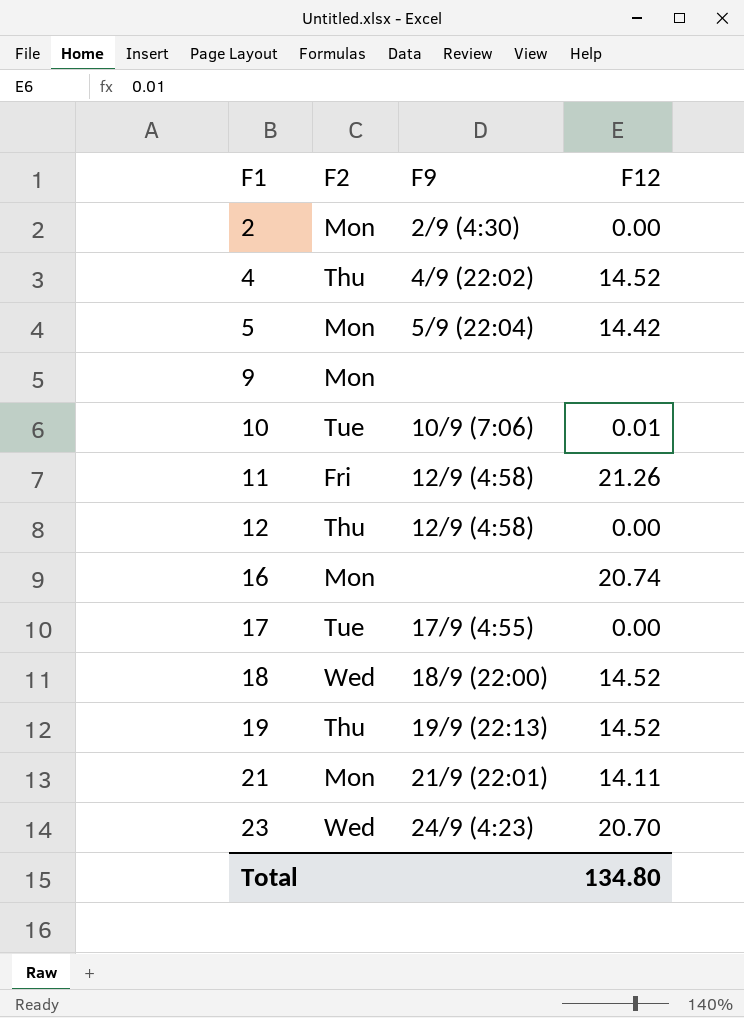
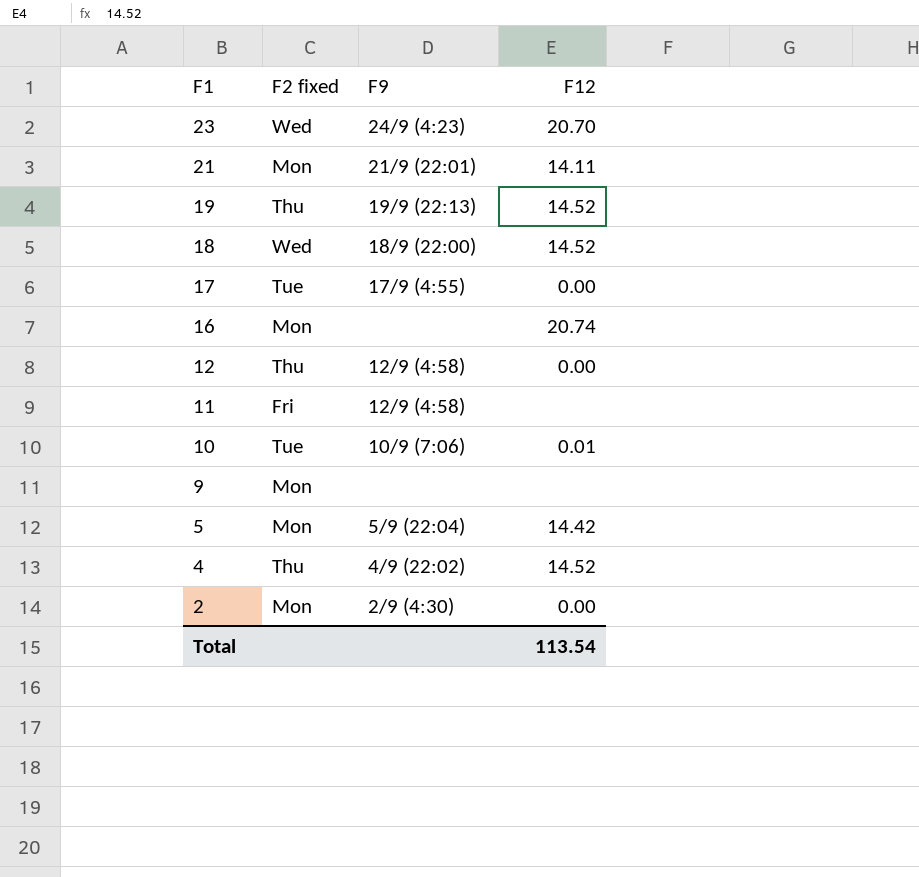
row order: F1 ascending -> F1 descending
column name: F2 -> F2 fixed
11 | F12: 21.26 -> none
Total | F12: 134.80 -> 113.54

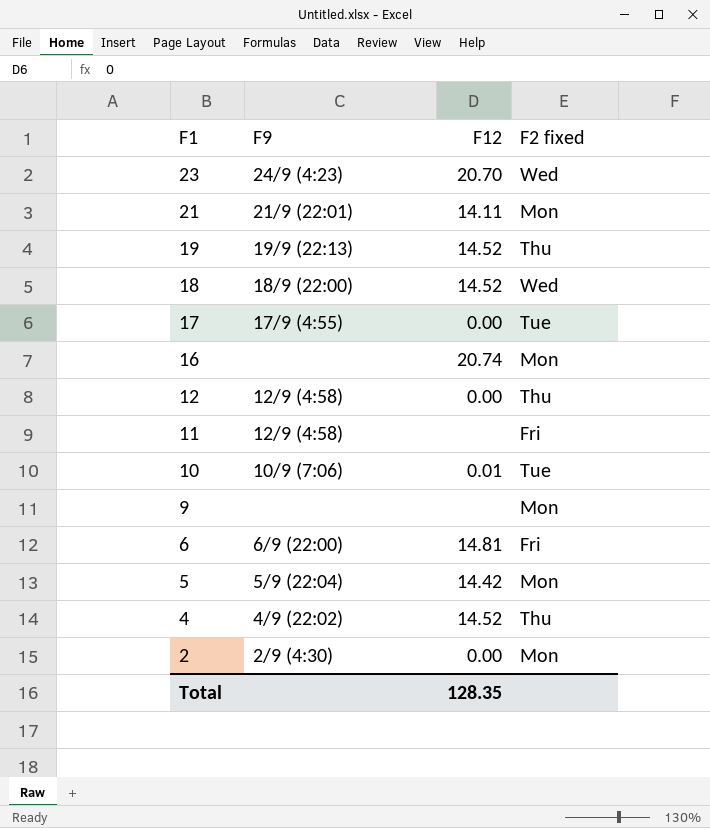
column F2 fixed | position: 2 -> 4
row 6: none -> 6/9 (22:00) | 14.81 | Fri
Total | F12: 113.54 -> 128.35

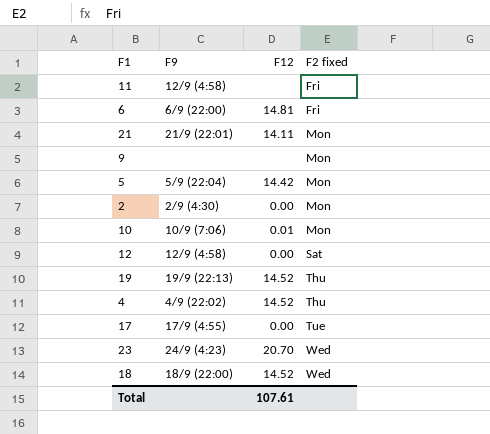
row order: F1 descending -> F2 fixed ascending
row 16: none | 20.74 | Mon -> none
10 | F2 fixed: Tue -> Mon
12 | F2 fixed: Thu -> Sat
Total | F12: 128.35 -> 107.61

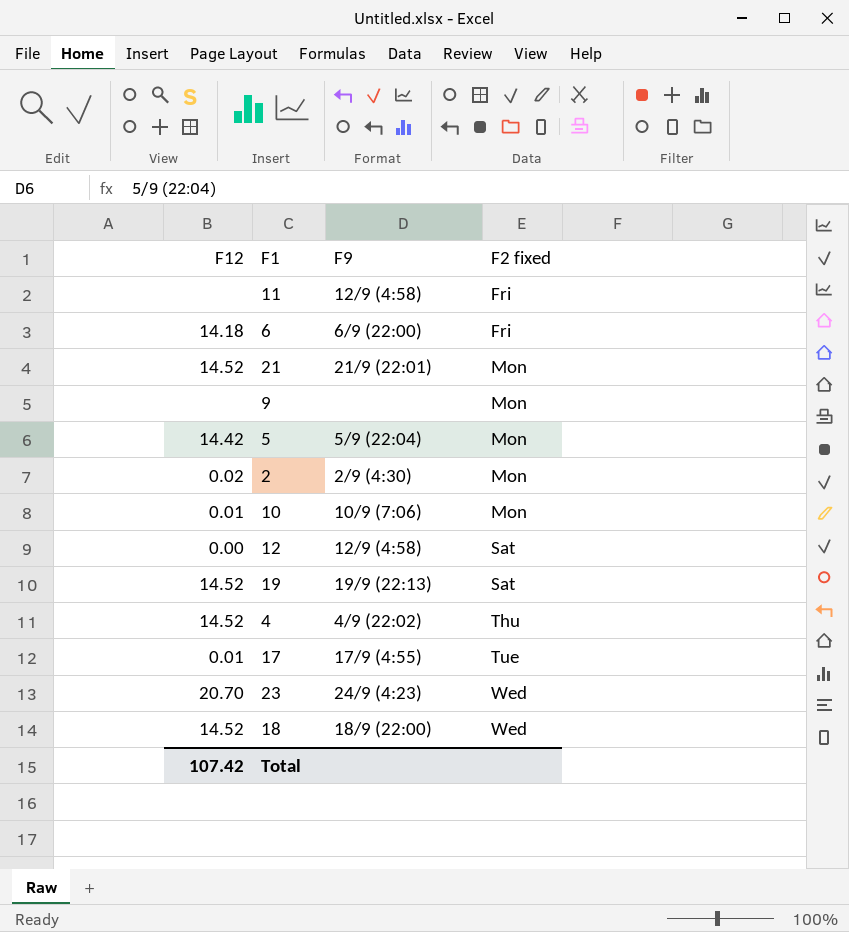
column F12 | position: 3 -> 1
6 | F12: 14.81 -> 14.18
21 | F12: 14.11 -> 14.52
2 | F12: 0.00 -> 0.02
19 | F2 fixed: Thu -> Sat
17 | F12: 0.00 -> 0.01
Total | F12: 107.61 -> 107.42

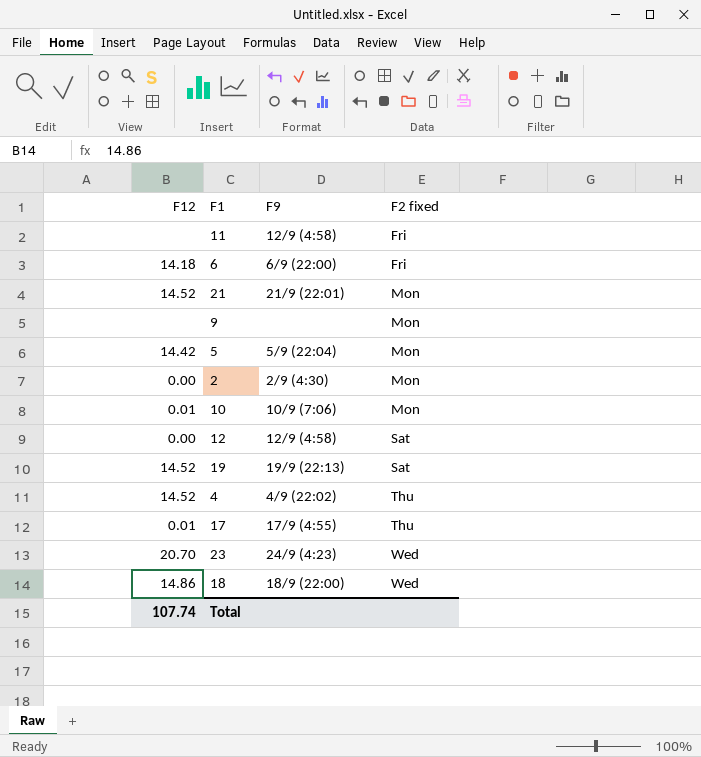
2 | F12: 0.02 -> 0.00
17 | F2 fixed: Tue -> Thu
18 | F12: 14.52 -> 14.86
Total | F12: 107.42 -> 107.74

